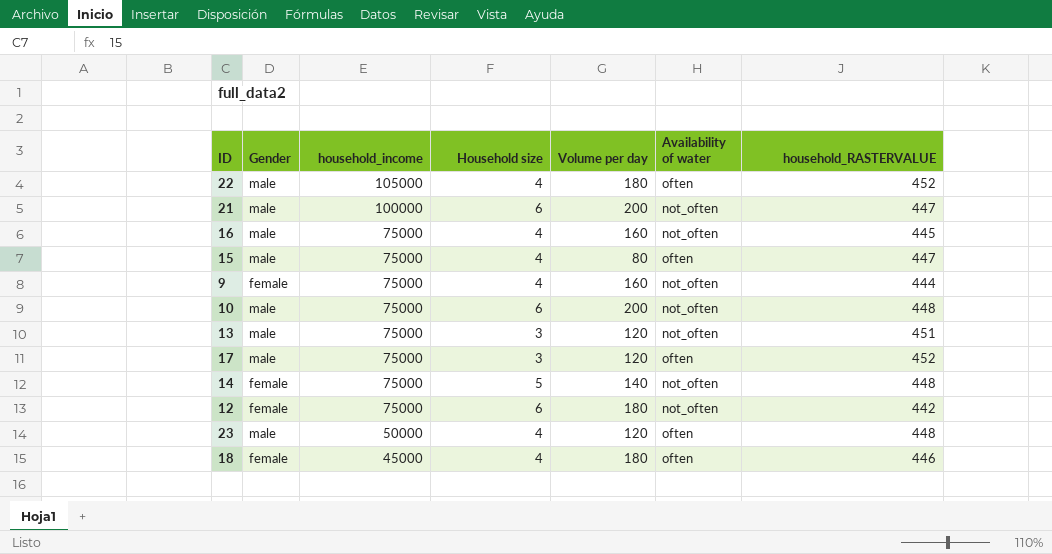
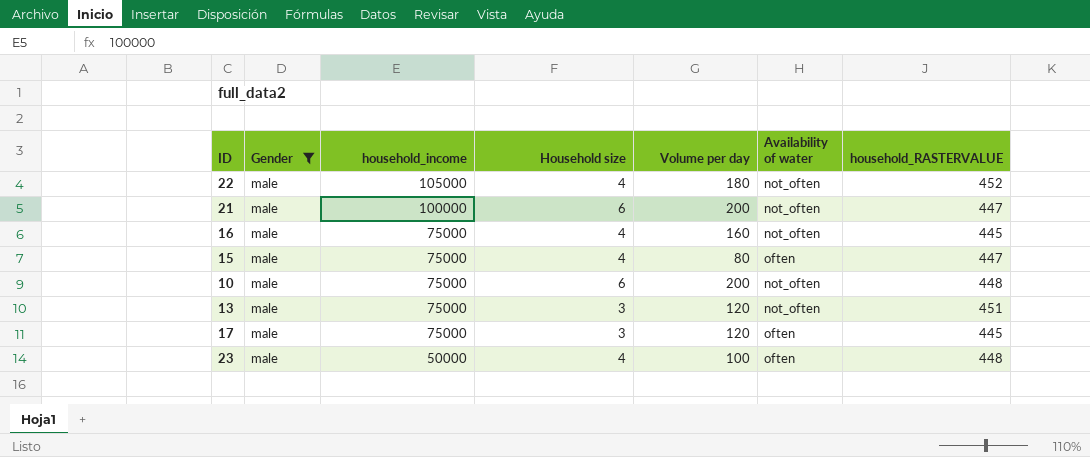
filter: none -> Gender = male
22 | Availability of water: often -> not_often
17 | household_RASTERVALUE: 452 -> 445
23 | Volume per day: 120 -> 100

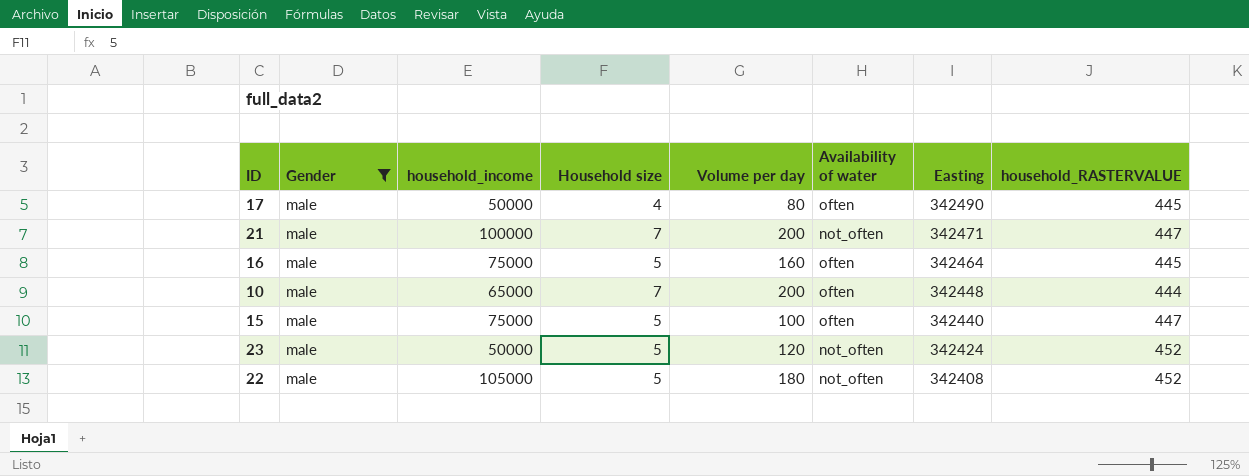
row order: household_income descending -> Easting descending
column Easting | position: none -> 7
row 13: male | 75000 | 3 | 120 | not_often | 451 -> none
17 | household_income: 75000 -> 50000
17 | Household size: 3 -> 4
17 | Volume per day: 120 -> 80
21 | Household size: 6 -> 7
16 | Household size: 4 -> 5
16 | Availability of water: not_often -> often
10 | household_income: 75000 -> 65000
10 | Household size: 6 -> 7
10 | Availability of water: not_often -> often
10 | household_RASTERVALUE: 448 -> 444
15 | Household size: 4 -> 5
15 | Volume per day: 80 -> 100
23 | Household size: 4 -> 5
23 | Volume per day: 100 -> 120
23 | Availability of water: often -> not_often
23 | household_RASTERVALUE: 448 -> 452
22 | Household size: 4 -> 5

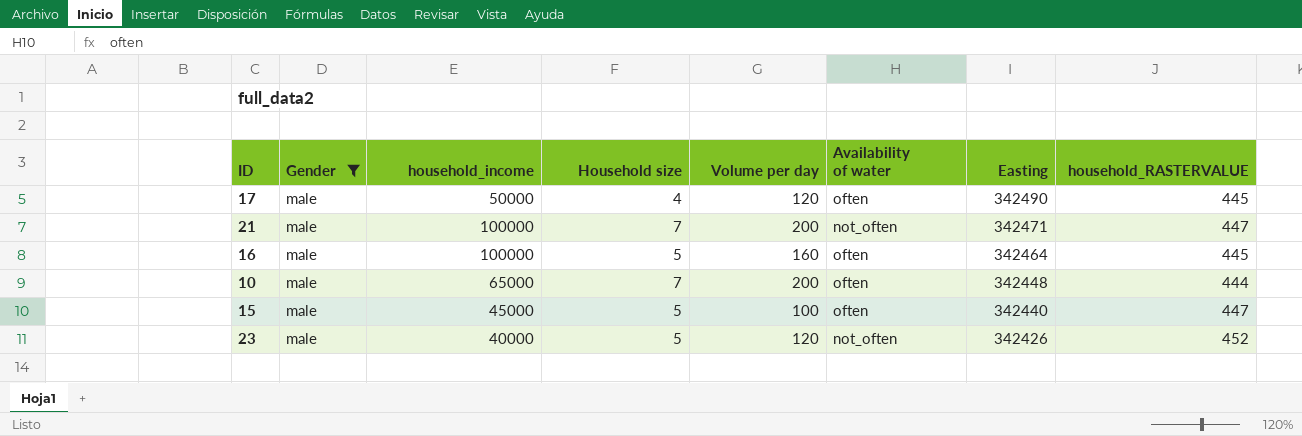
row 22: male | 105000 | 5 | 180 | not_often | 342408 | 452 -> none
17 | Volume per day: 80 -> 120
16 | household_income: 75000 -> 100000
15 | household_income: 75000 -> 45000
23 | household_income: 50000 -> 40000
23 | Easting: 342424 -> 342426

